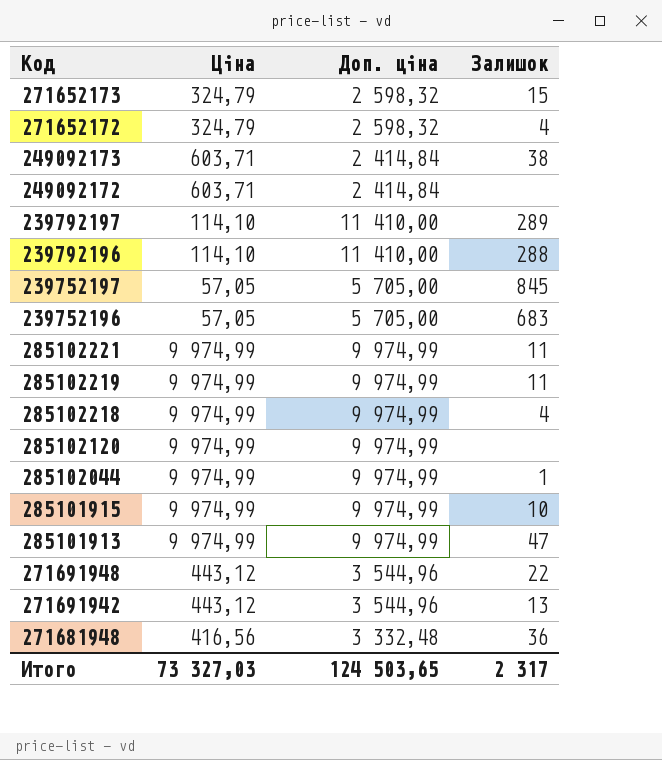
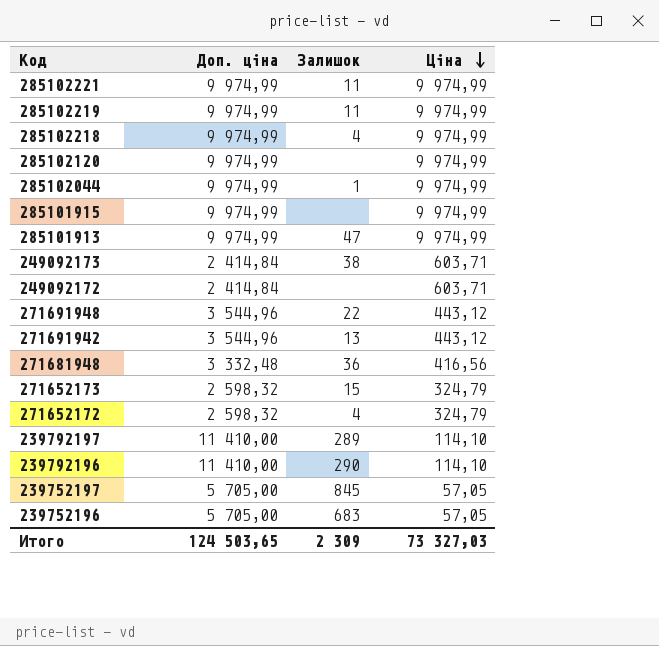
row order: none -> Ціна descending
column Ціна | position: 2 -> 4
285101915 | Залишок: 10 -> none
239792196 | Залишок: 288 -> 290
Итого | Залишок: 2 317 -> 2 309

